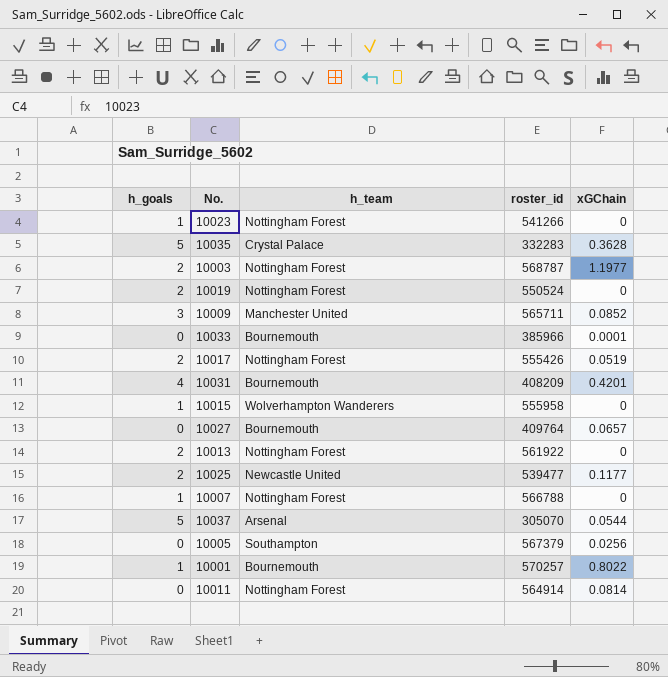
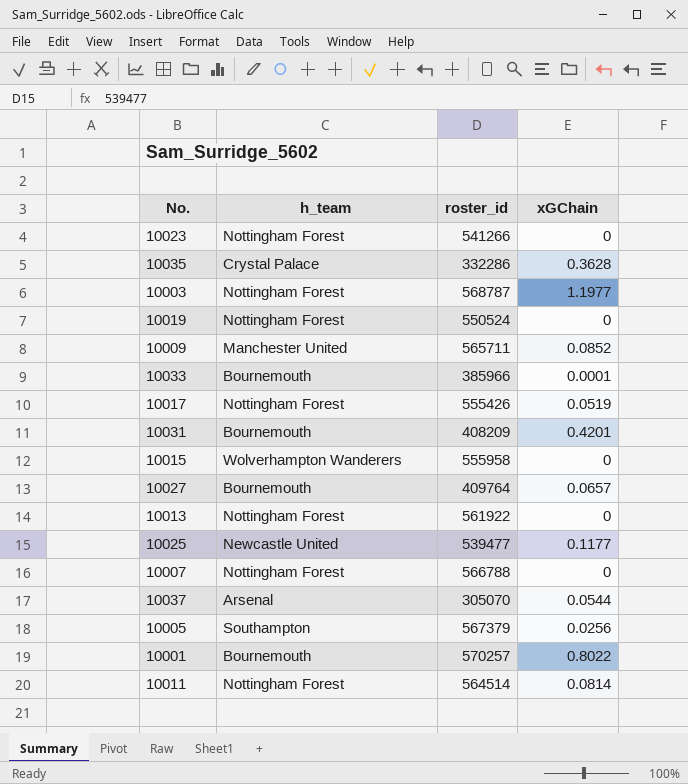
column h_goals | position: 1 -> none
10035 | roster_id: 332283 -> 332286
10011 | roster_id: 564914 -> 564514

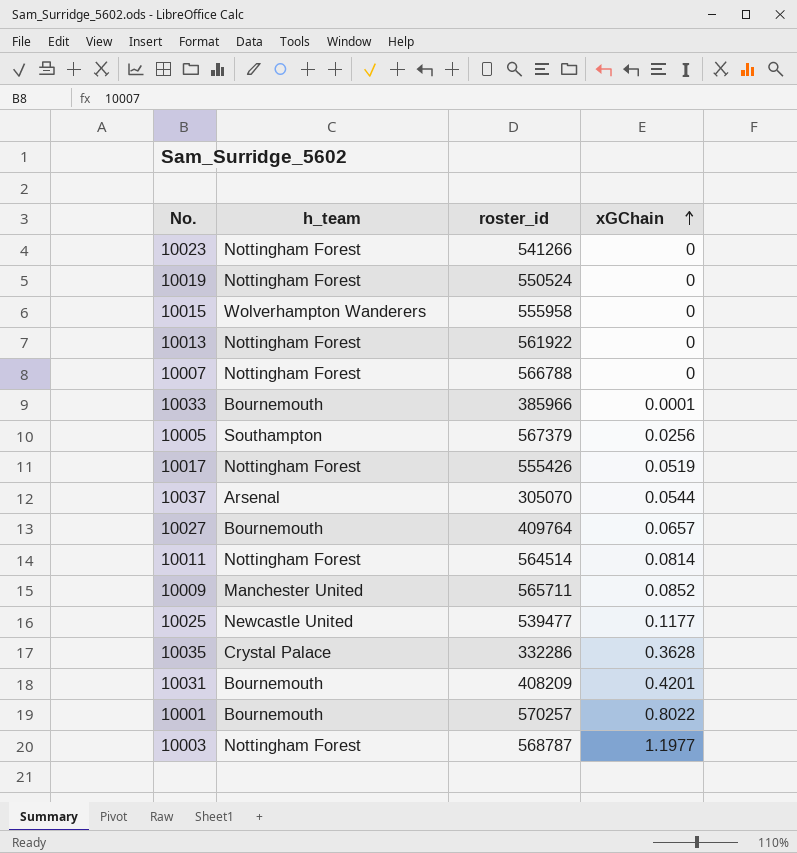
row order: none -> xGChain ascending

